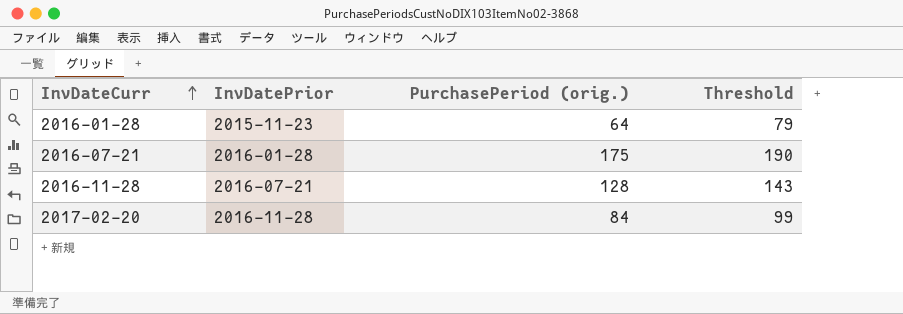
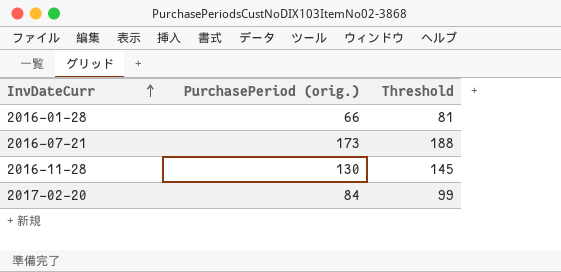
column InvDatePrior | position: 2 -> none
2016-01-28 | PurchasePeriod (orig.): 64 -> 66
2016-01-28 | Threshold: 79 -> 81
2016-07-21 | PurchasePeriod (orig.): 175 -> 173
2016-07-21 | Threshold: 190 -> 188
2016-11-28 | PurchasePeriod (orig.): 128 -> 130
2016-11-28 | Threshold: 143 -> 145

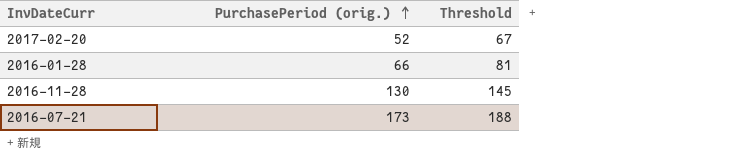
row order: InvDateCurr ascending -> PurchasePeriod (orig.) ascending
2017-02-20 | PurchasePeriod (orig.): 84 -> 52
2017-02-20 | Threshold: 99 -> 67

